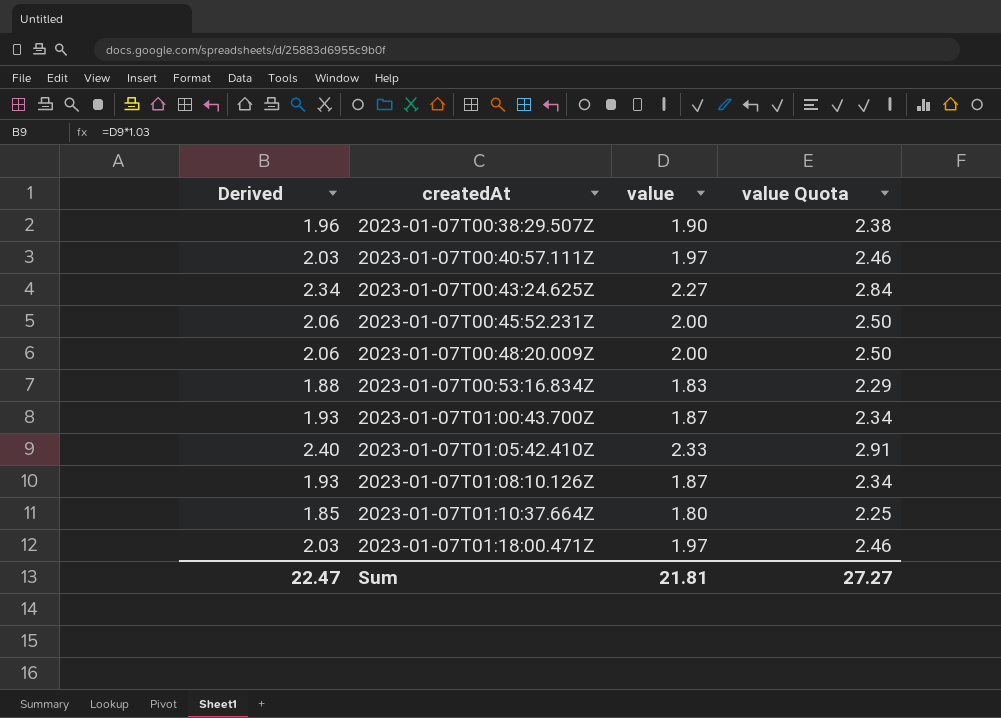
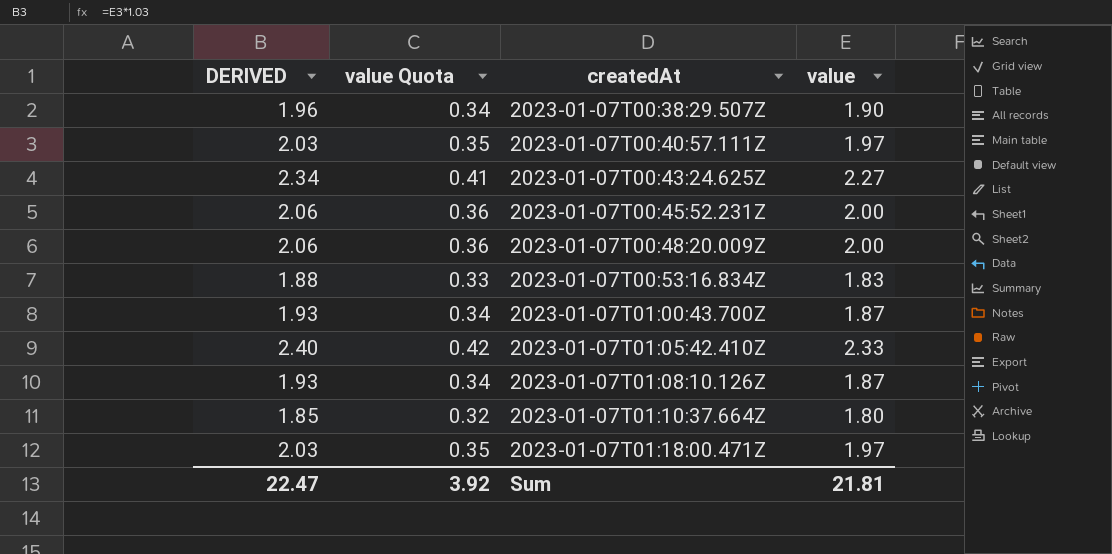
column name: Derived -> DERIVED
column value Quota | formula: [value] * 1.25 -> [value] * 0.18
column value Quota | position: 4 -> 2
Sum | value Quota: 27.27 -> 3.92

